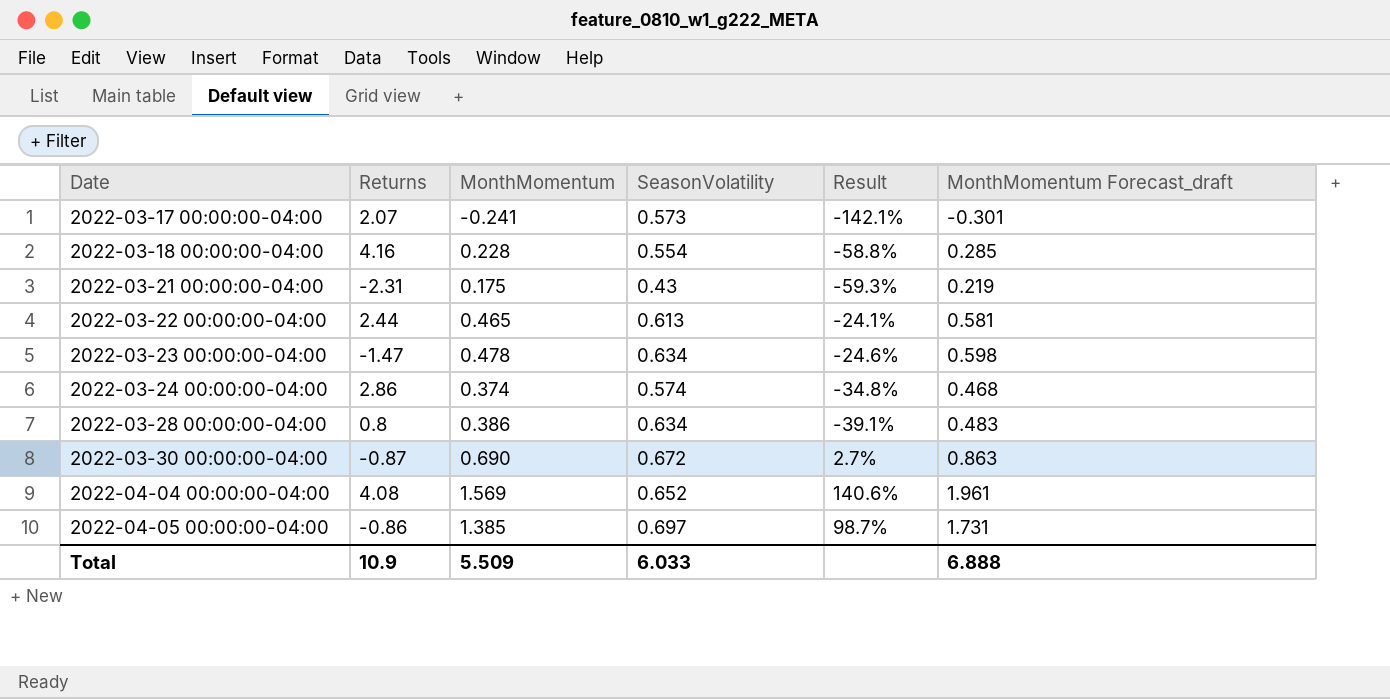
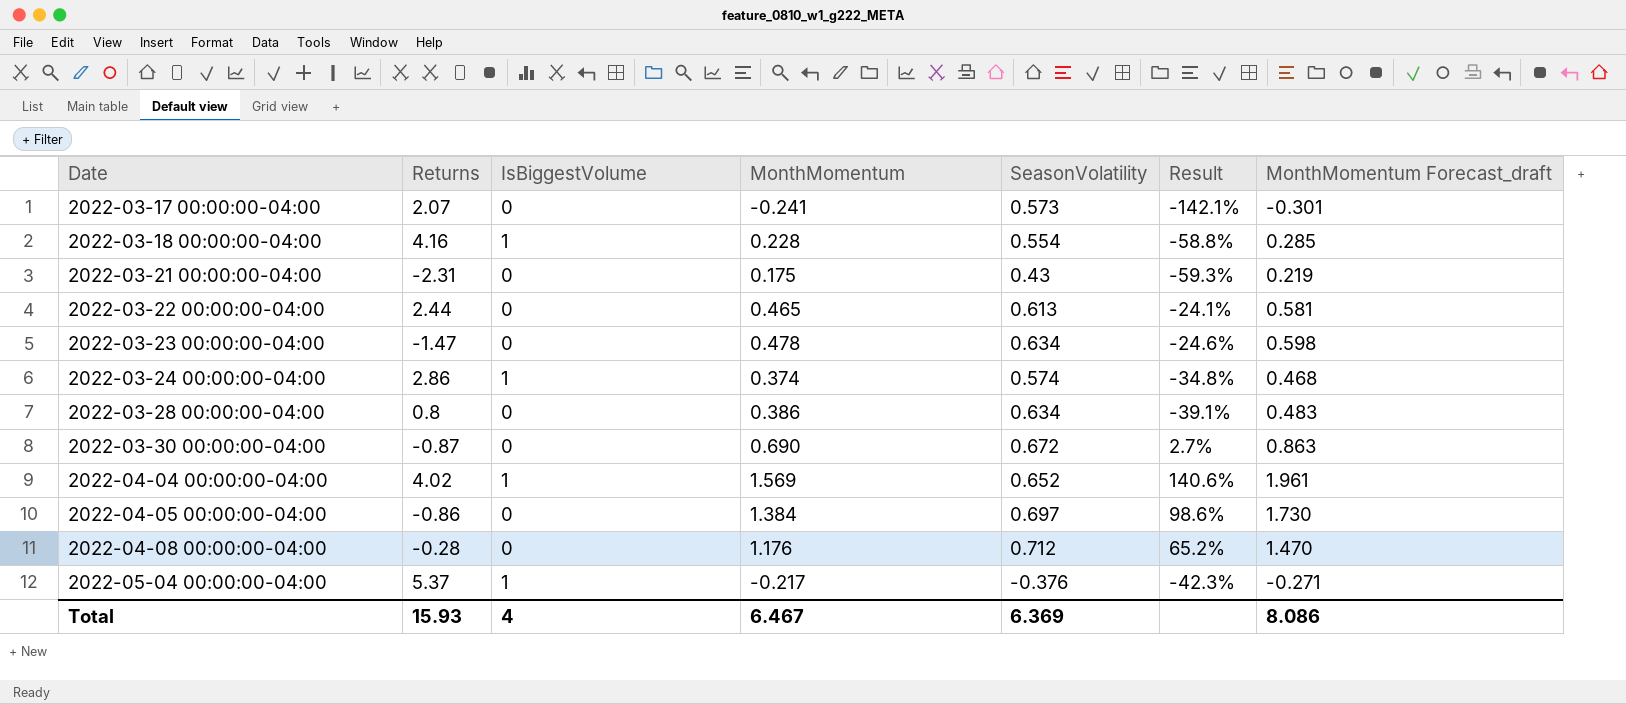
column IsBiggestVolume | position: none -> 3
2022-04-04 00:00:00-04:00 | Returns: 4.08 -> 4.02
2022-04-05 00:00:00-04:00 | MonthMomentum: 1.385 -> 1.384
2022-04-05 00:00:00-04:00 | Result: 98.7% -> 98.6%
2022-04-05 00:00:00-04:00 | MonthMomentum Forecast_draft: 1.731 -> 1.730
row 2022-04-08 00:00:00-04:00: none -> -0.28 | 0 | 1.176 | 0.712 | 65.2% | 1.470
row 2022-05-04 00:00:00-04:00: none -> 5.37 | 1 | -0.217 | -0.376 | -42.3% | -0.271
Total | Returns: 10.9 -> 15.93
Total | MonthMomentum: 5.509 -> 6.467
Total | SeasonVolatility: 6.033 -> 6.369
Total | MonthMomentum Forecast_draft: 6.888 -> 8.086

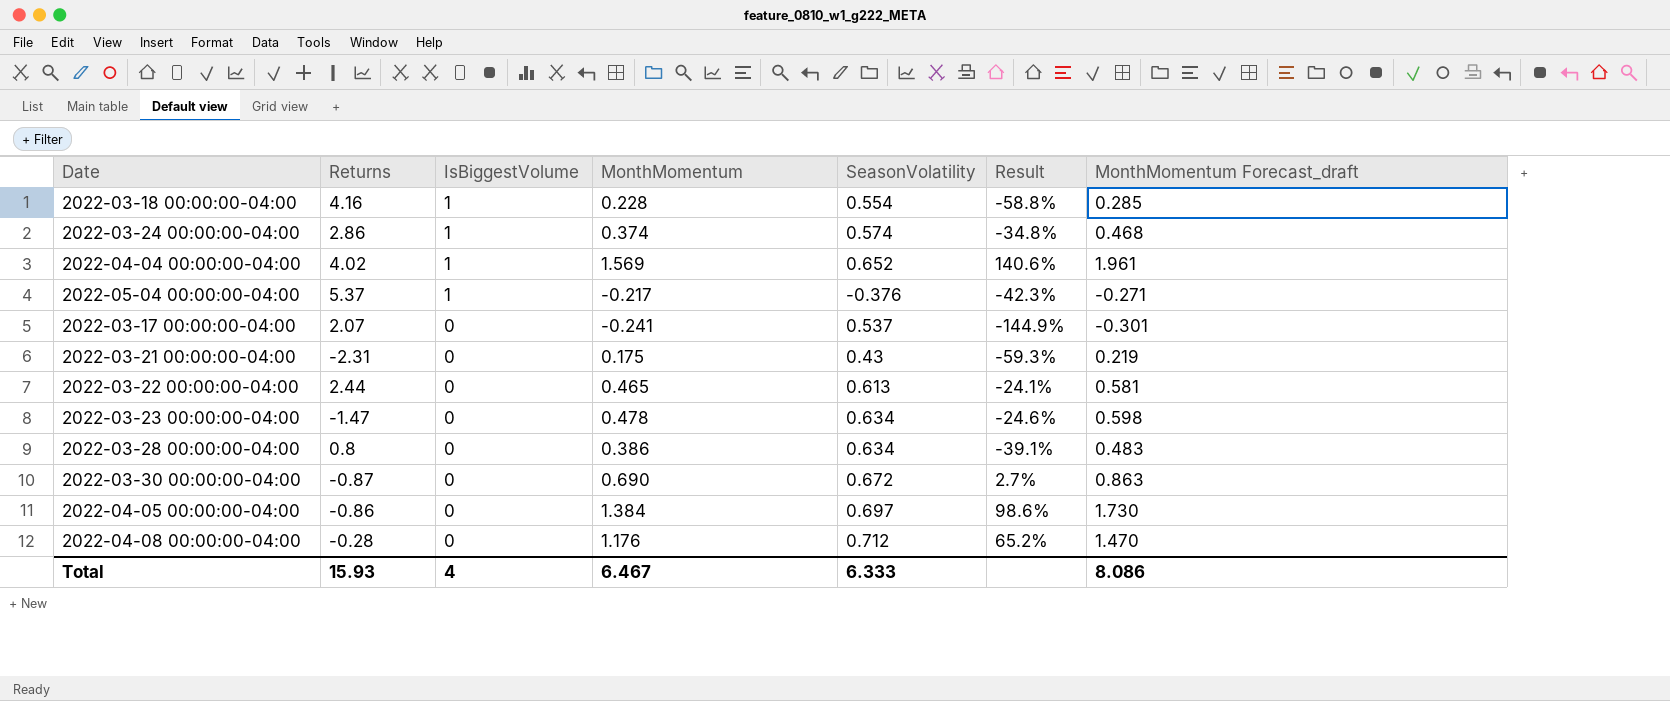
row order: Date ascending -> IsBiggestVolume descending
2022-03-17 00:00:00-04:00 | SeasonVolatility: 0.573 -> 0.537
2022-03-17 00:00:00-04:00 | Result: -142.1% -> -144.9%
Total | SeasonVolatility: 6.369 -> 6.333

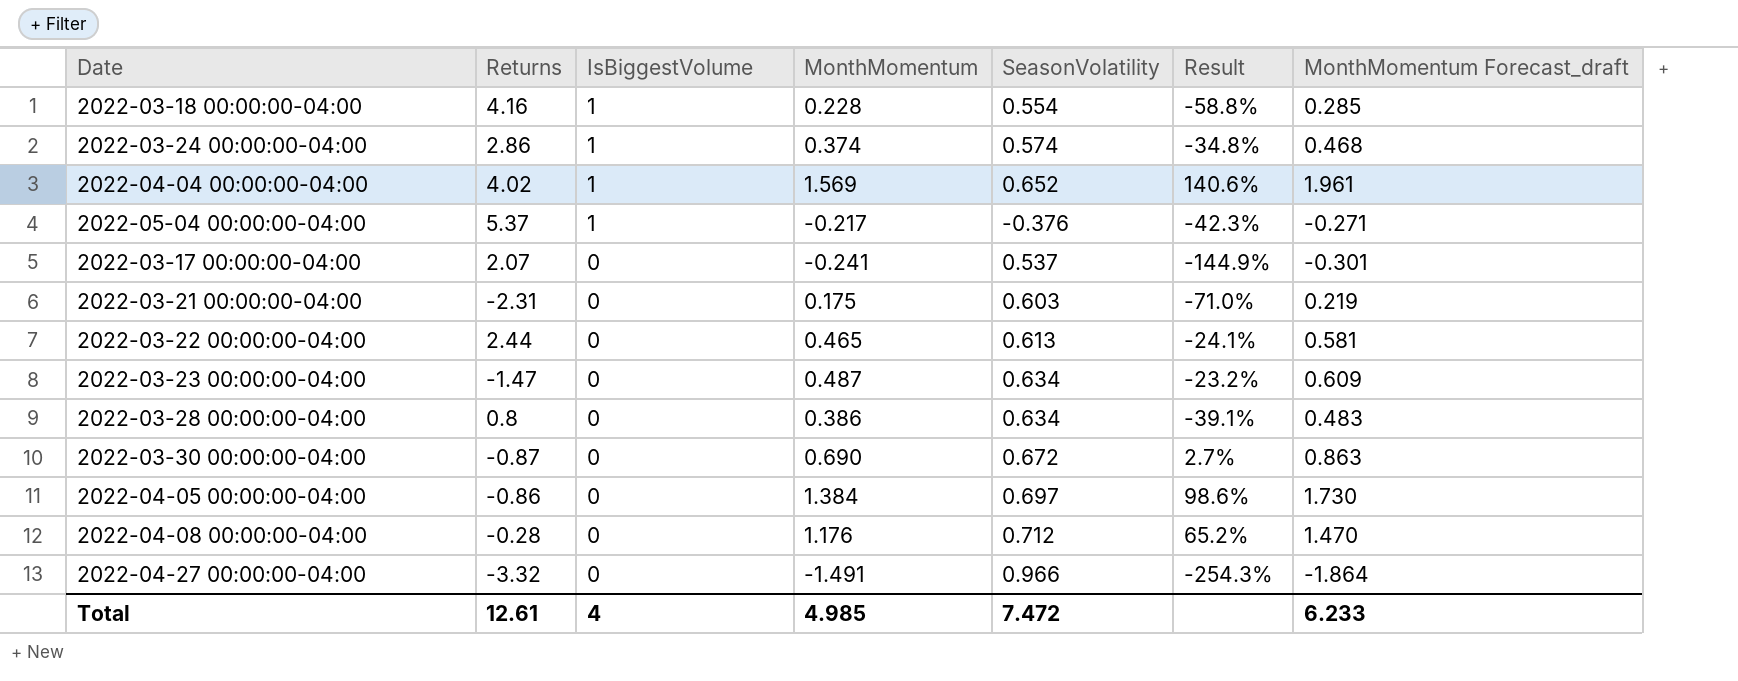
2022-03-21 00:00:00-04:00 | SeasonVolatility: 0.43 -> 0.603
2022-03-21 00:00:00-04:00 | Result: -59.3% -> -71.0%
2022-03-23 00:00:00-04:00 | MonthMomentum: 0.478 -> 0.487
2022-03-23 00:00:00-04:00 | Result: -24.6% -> -23.2%
2022-03-23 00:00:00-04:00 | MonthMomentum Forecast_draft: 0.598 -> 0.609
row 2022-04-27 00:00:00-04:00: none -> -3.32 | 0 | -1.491 | 0.966 | -254.3% | -1.864
Total | Returns: 15.93 -> 12.61
Total | MonthMomentum: 6.467 -> 4.985
Total | SeasonVolatility: 6.333 -> 7.472
Total | MonthMomentum Forecast_draft: 8.086 -> 6.233

